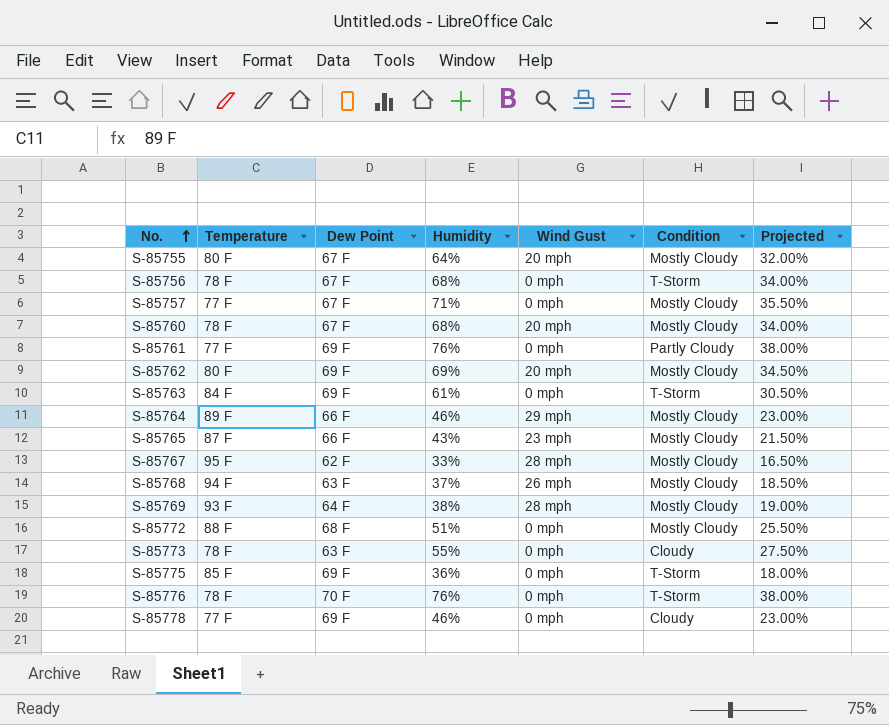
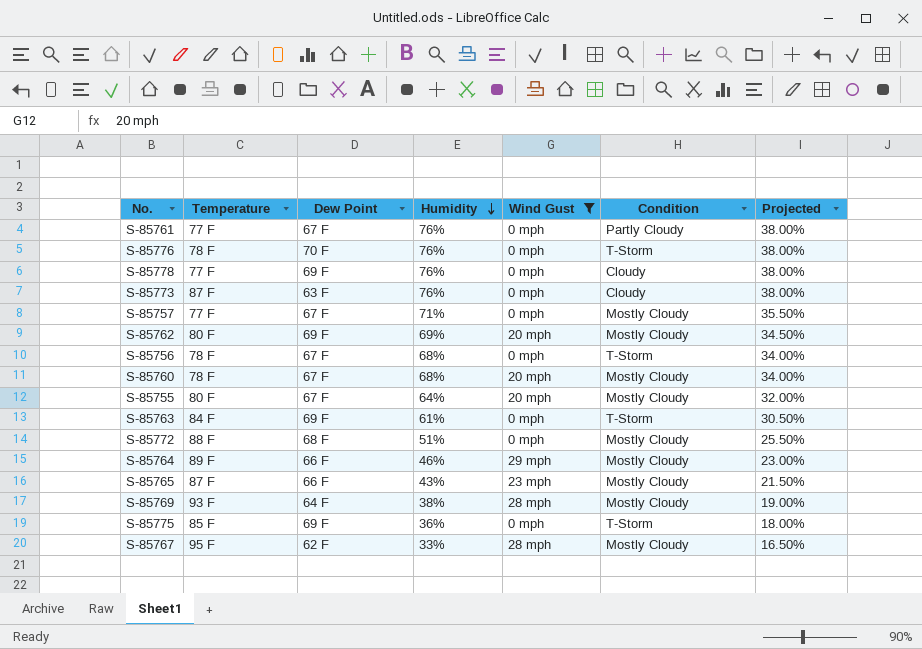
filter: none -> Wind Gust != 26 mph
row order: No. ascending -> Humidity descending
S-85761 | Dew Point: 69 F -> 67 F
S-85778 | Humidity: 46% -> 76%
S-85778 | Projected: 23.00% -> 38.00%
S-85773 | Temperature: 78 F -> 87 F
S-85773 | Humidity: 55% -> 76%
S-85773 | Projected: 27.50% -> 38.00%

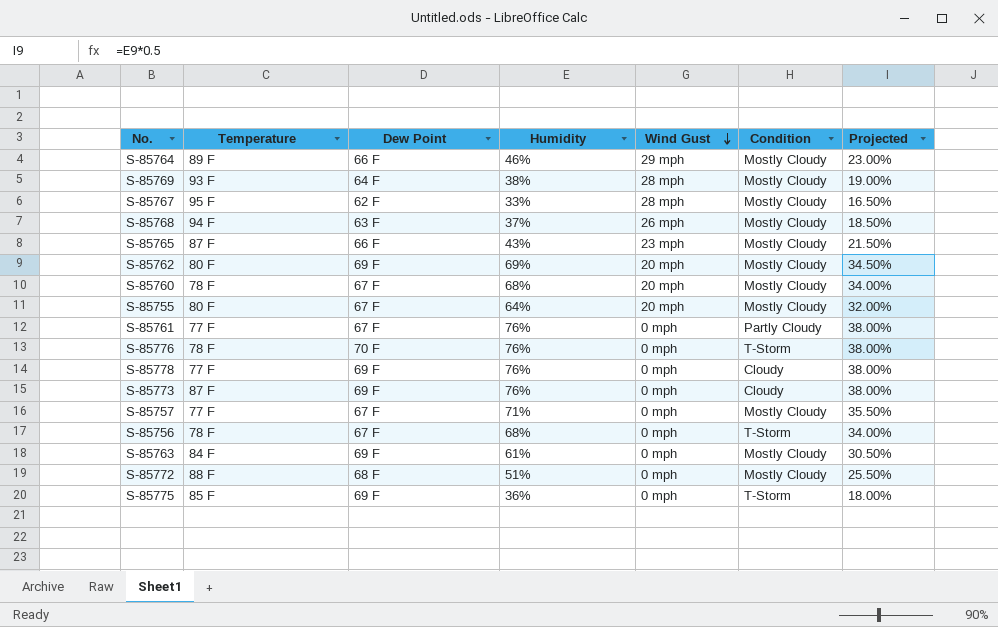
filter: Wind Gust != 26 mph -> none
row order: Humidity descending -> Wind Gust descending
S-85773 | Dew Point: 63 F -> 69 F
S-85763 | Condition: T-Storm -> Mostly Cloudy

